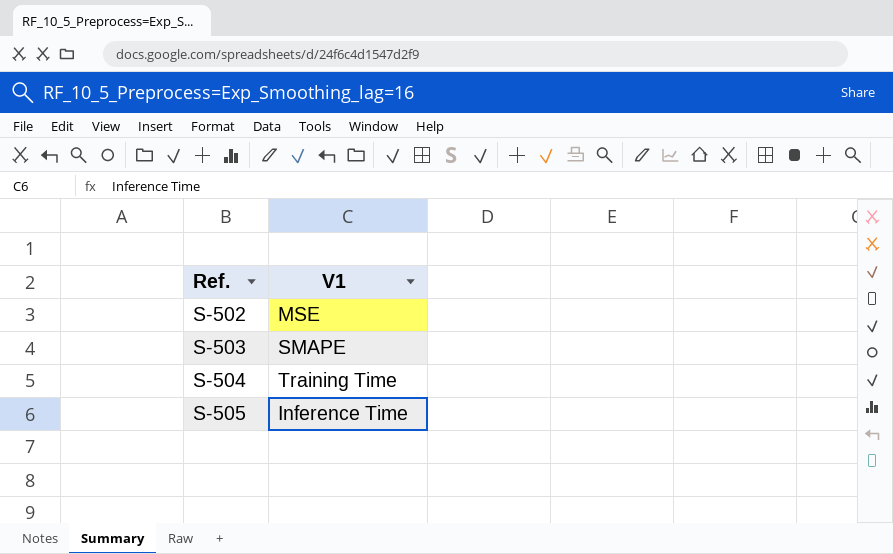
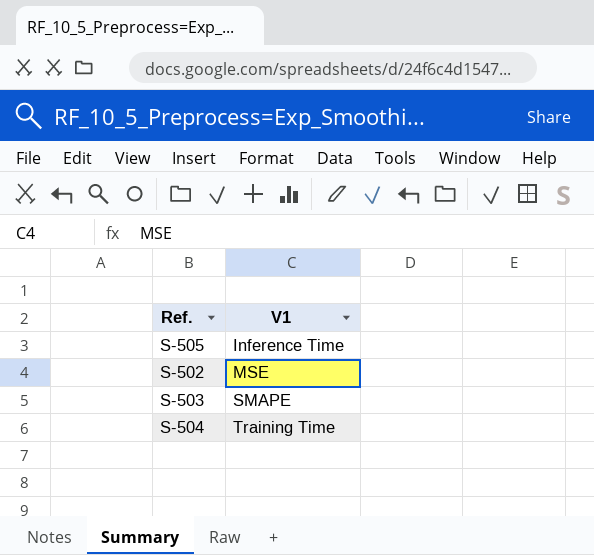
row order: Ref. ascending -> V1 ascending

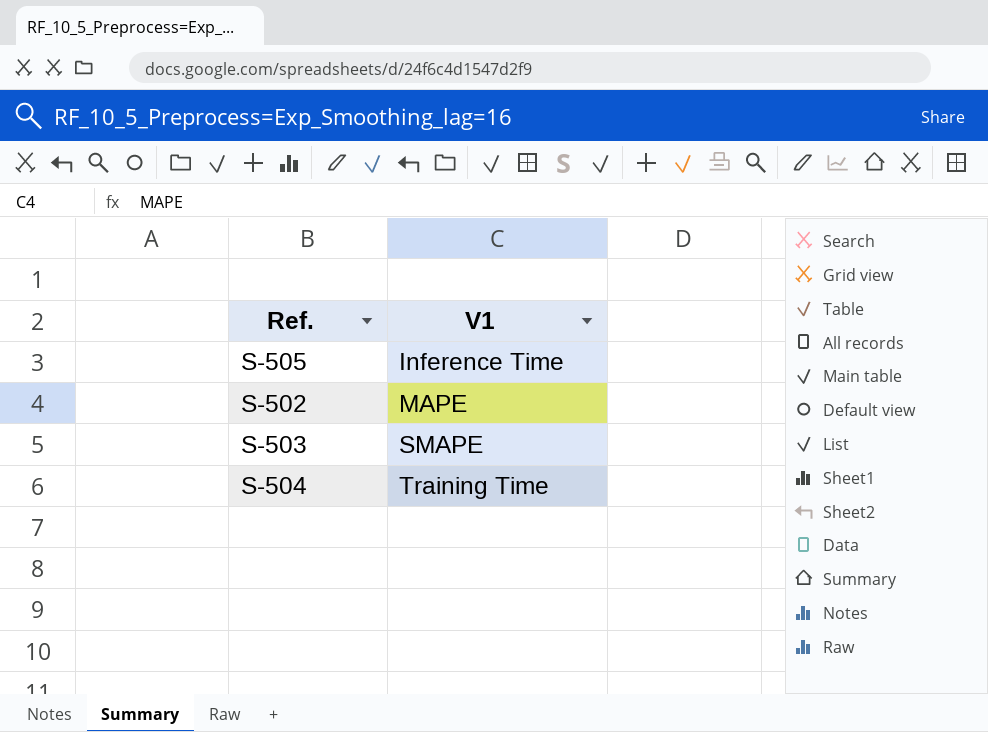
S-502 | V1: MSE -> MAPE

